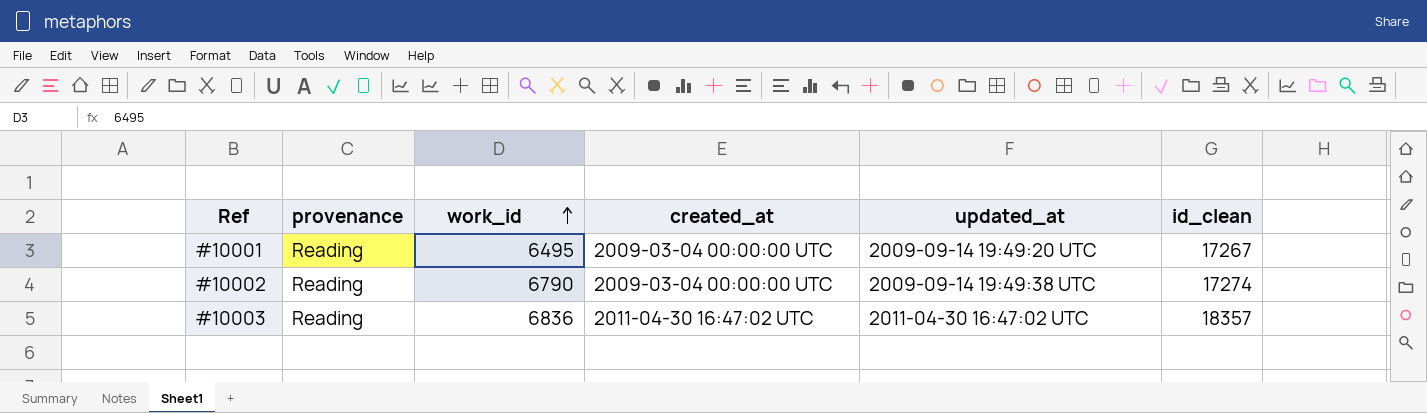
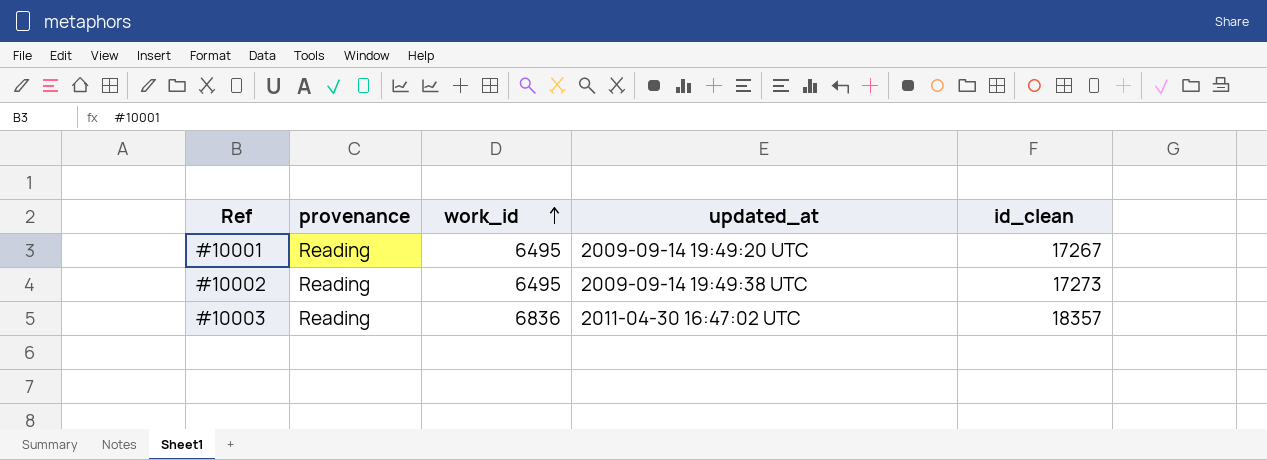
column created_at | position: 4 -> none
#10002 | work_id: 6790 -> 6495
#10002 | id_clean: 17274 -> 17273

